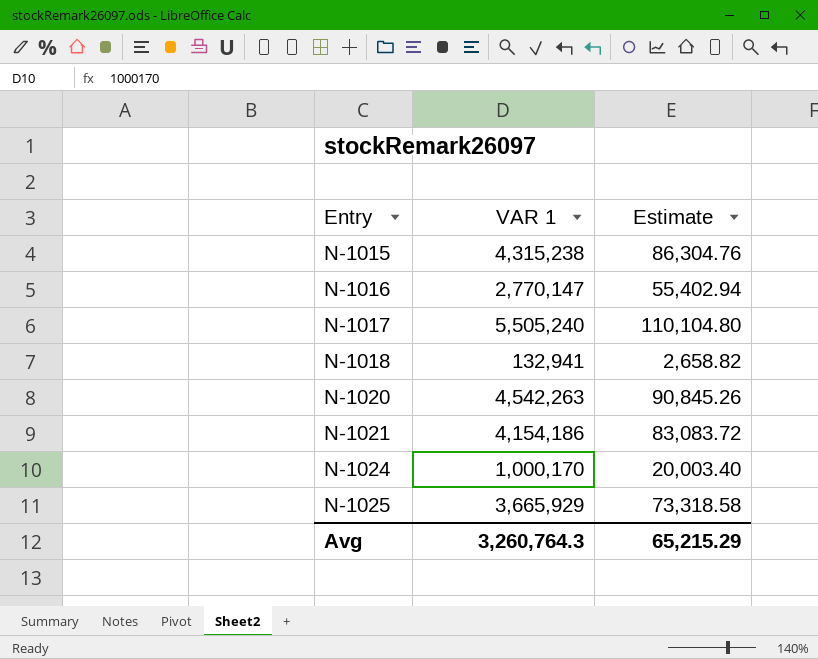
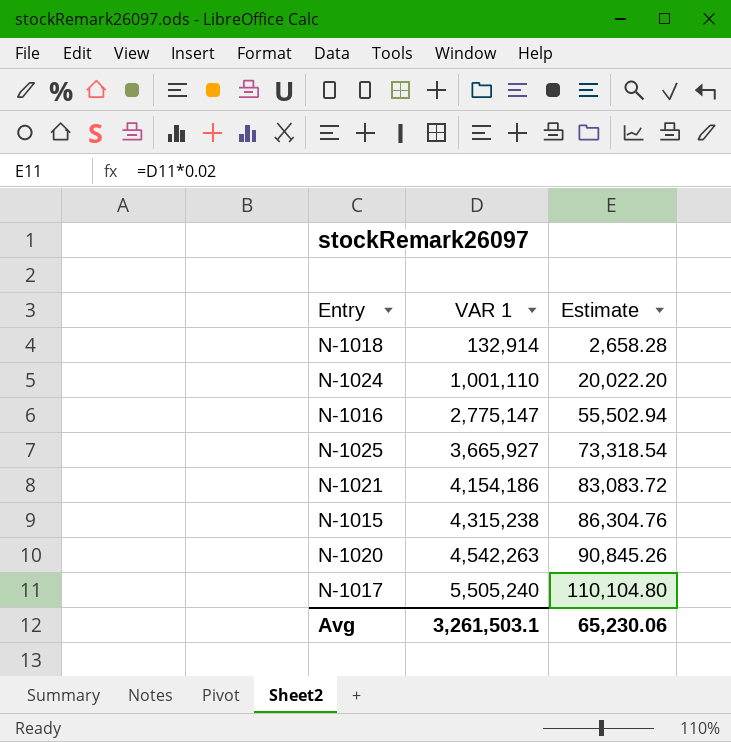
row order: Entry ascending -> VAR 1 ascending
N-1018 | VAR 1: 132,941 -> 132,914
N-1018 | Estimate: 2,658.82 -> 2,658.28
N-1024 | VAR 1: 1,000,170 -> 1,001,110
N-1024 | Estimate: 20,003.40 -> 20,022.20
N-1016 | VAR 1: 2,770,147 -> 2,775,147
N-1016 | Estimate: 55,402.94 -> 55,502.94
N-1025 | VAR 1: 3,665,929 -> 3,665,927
N-1025 | Estimate: 73,318.58 -> 73,318.54
Avg | VAR 1: 3,260,764.3 -> 3,261,503.1
Avg | Estimate: 65,215.29 -> 65,230.06

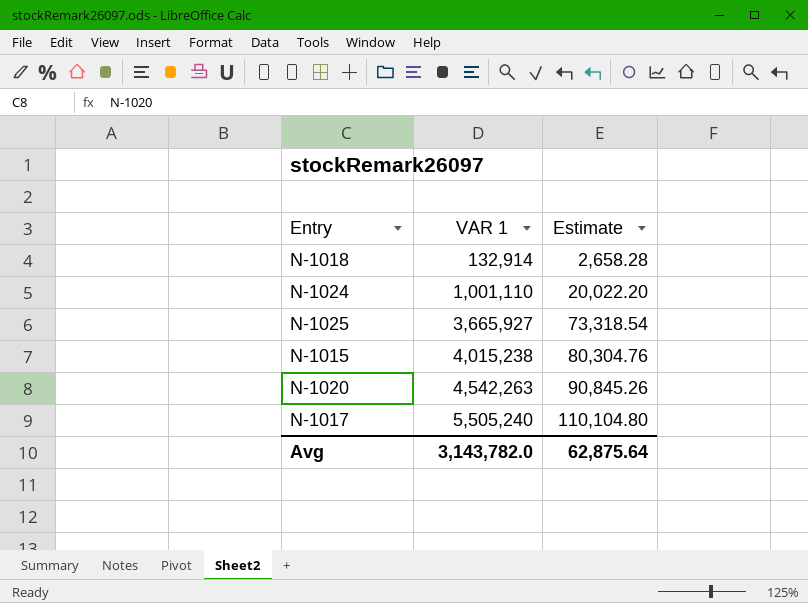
row N-1016: 2,775,147 | 55,502.94 -> none
row N-1021: 4,154,186 | 83,083.72 -> none
N-1015 | VAR 1: 4,315,238 -> 4,015,238
N-1015 | Estimate: 86,304.76 -> 80,304.76
Avg | VAR 1: 3,261,503.1 -> 3,143,782.0
Avg | Estimate: 65,230.06 -> 62,875.64

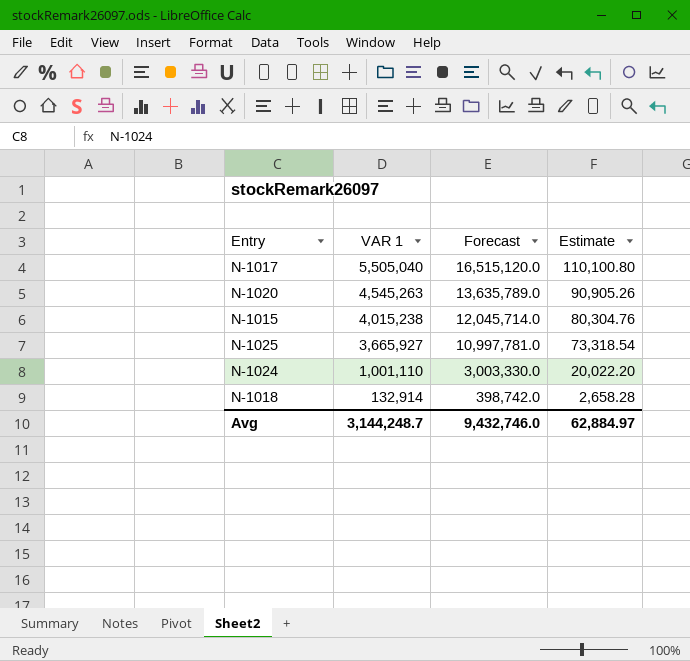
row order: VAR 1 ascending -> VAR 1 descending
column Forecast | formula: none -> [VAR 1] * 3
N-1017 | VAR 1: 5,505,240 -> 5,505,040
N-1017 | Estimate: 110,104.80 -> 110,100.80
N-1020 | VAR 1: 4,542,263 -> 4,545,263
N-1020 | Estimate: 90,845.26 -> 90,905.26
Avg | VAR 1: 3,143,782.0 -> 3,144,248.7
Avg | Estimate: 62,875.64 -> 62,884.97

